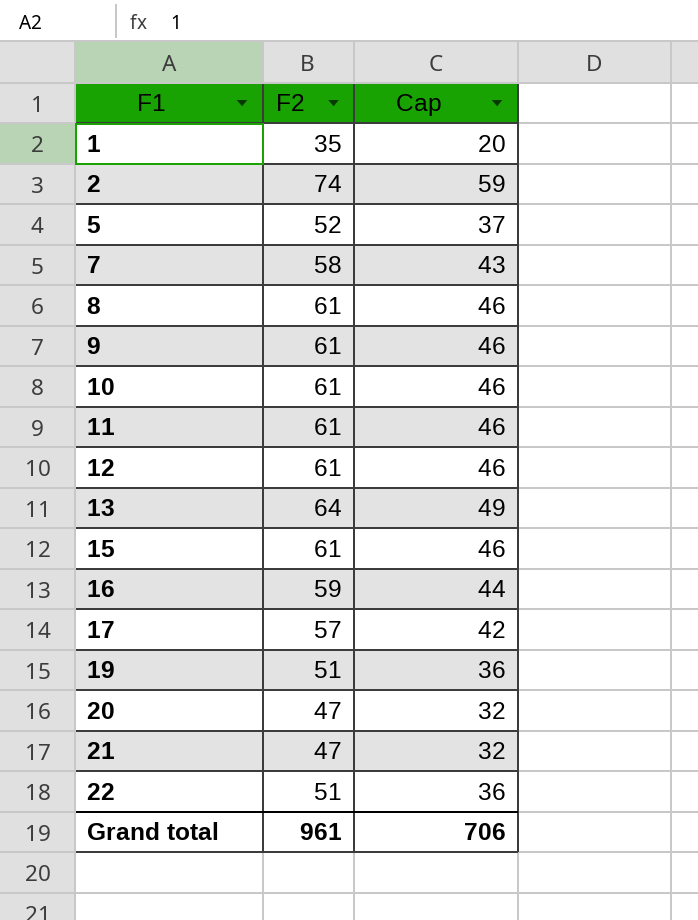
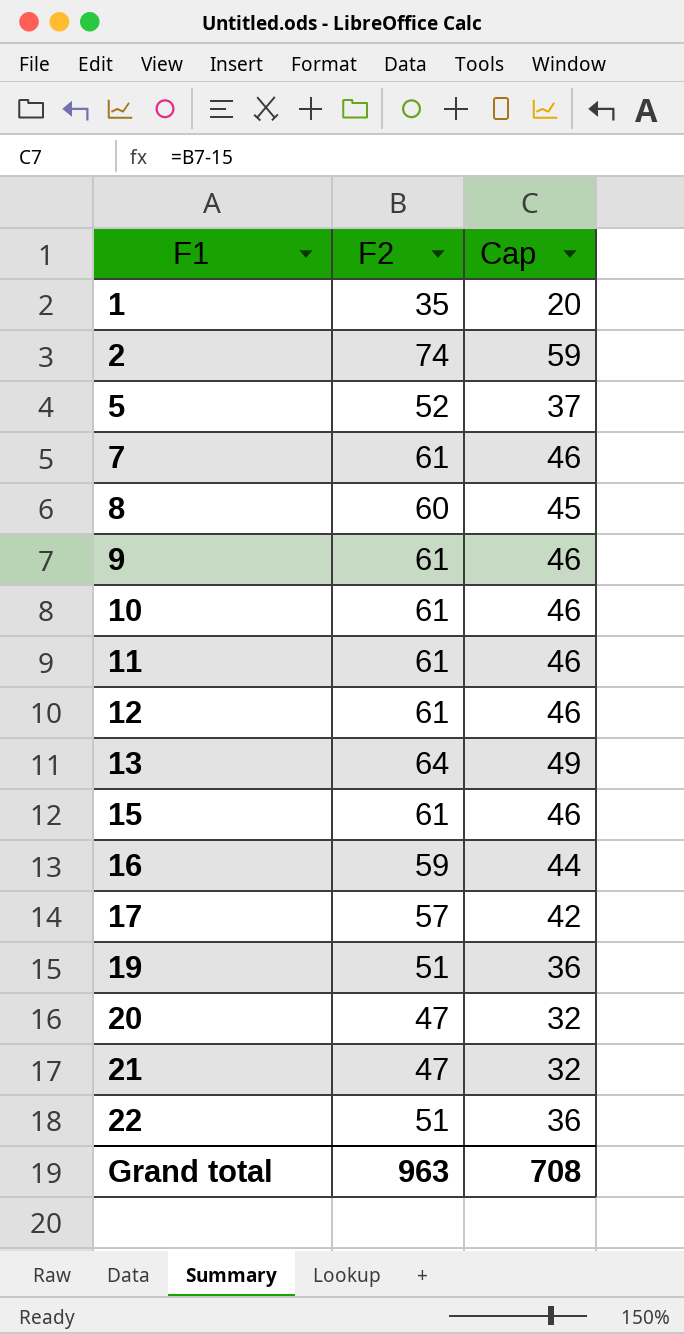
7 | F2: 58 -> 61
7 | Cap: 43 -> 46
8 | F2: 61 -> 60
8 | Cap: 46 -> 45
Grand total | F2: 961 -> 963
Grand total | Cap: 706 -> 708

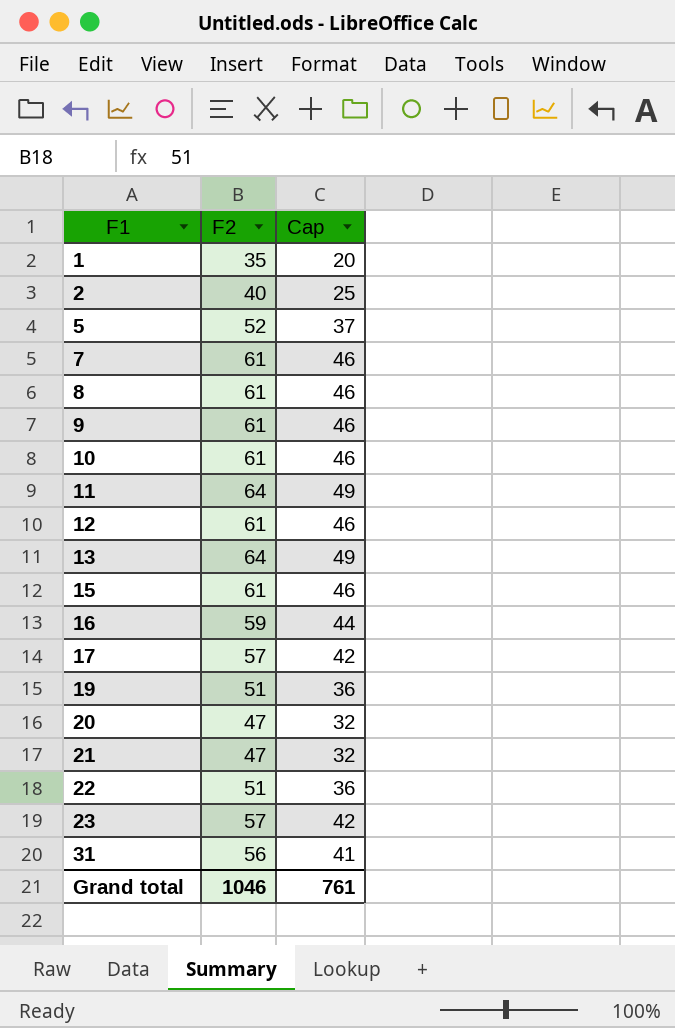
2 | F2: 74 -> 40
2 | Cap: 59 -> 25
8 | F2: 60 -> 61
8 | Cap: 45 -> 46
11 | F2: 61 -> 64
11 | Cap: 46 -> 49
row 23: none -> 57 | 42
row 31: none -> 56 | 41
Grand total | F2: 963 -> 1046
Grand total | Cap: 708 -> 761

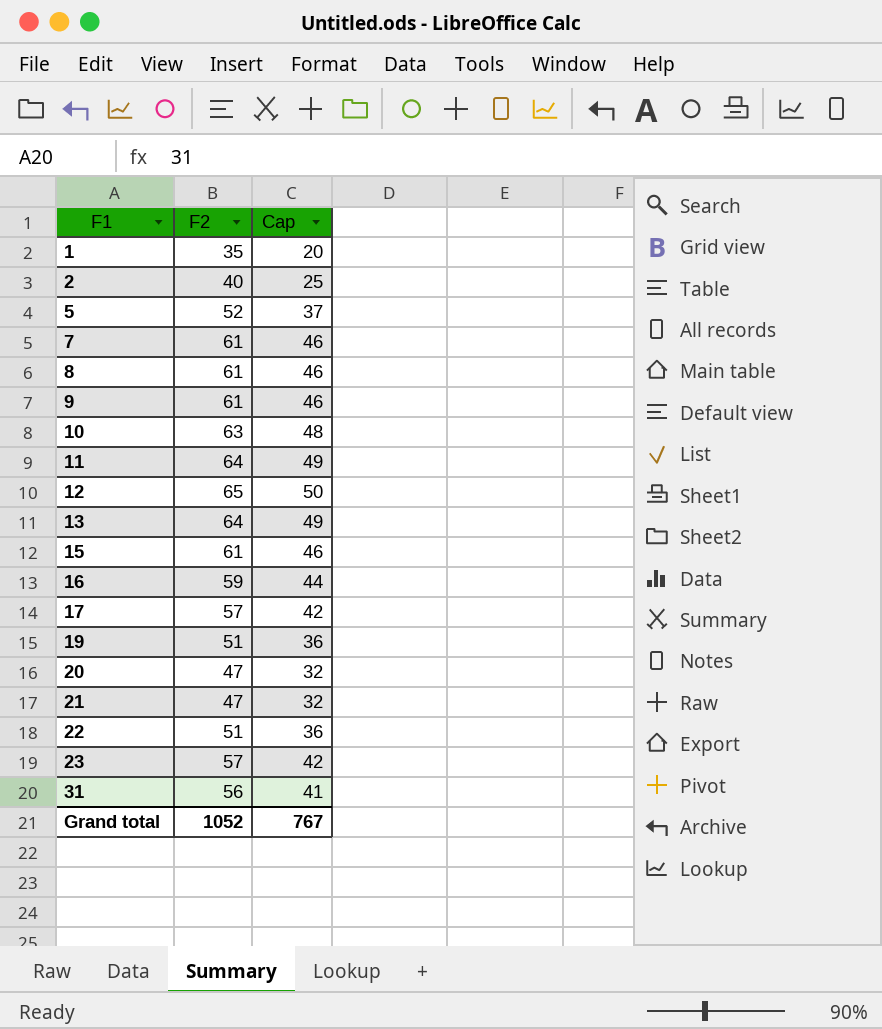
10 | F2: 61 -> 63
10 | Cap: 46 -> 48
12 | F2: 61 -> 65
12 | Cap: 46 -> 50
Grand total | F2: 1046 -> 1052
Grand total | Cap: 761 -> 767

